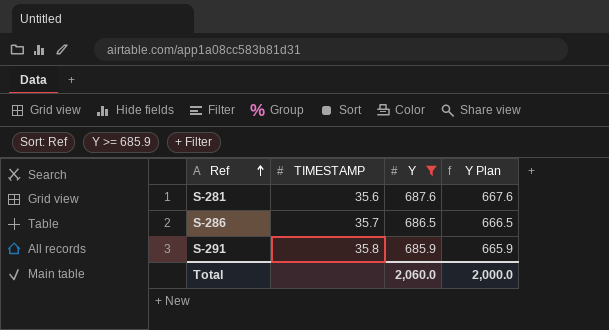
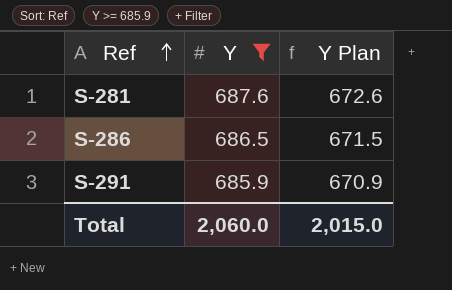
column TIMESTAMP | position: 2 -> none
column Y Plan | formula: [Y] - 20 -> [Y] - 15
Total | Y Plan: 2,000.0 -> 2,015.0

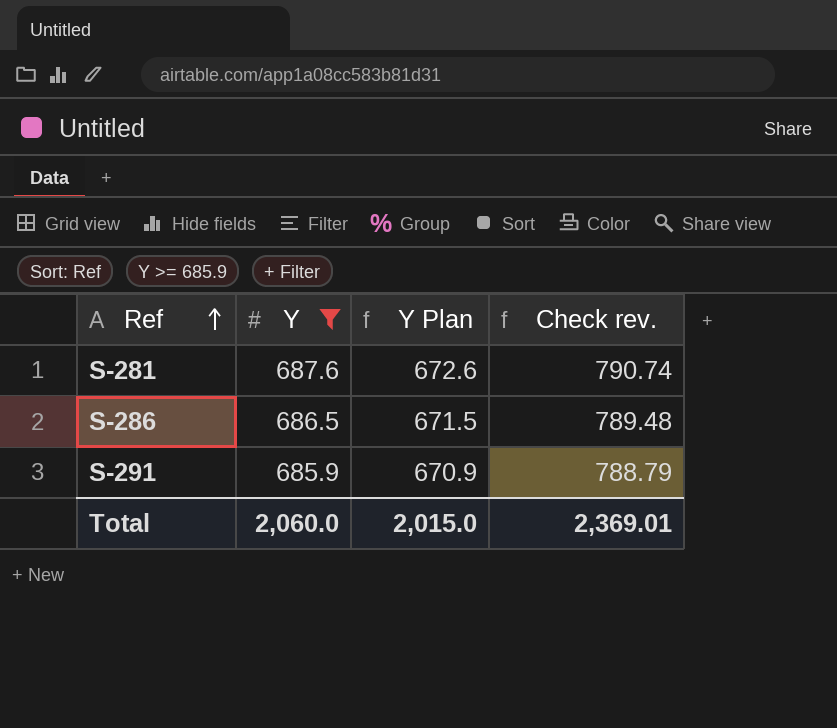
column Check rev. | formula: none -> [Y] * 1.15

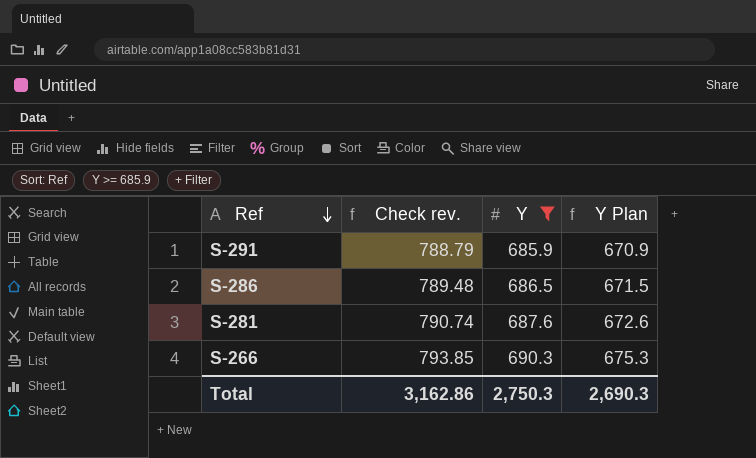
row order: Ref ascending -> Ref descending
column Check rev. | position: 4 -> 2
row S-266: none -> 793.85 | 690.3 | 675.3
Total | Check rev.: 2,369.01 -> 3,162.86
Total | Y: 2,060.0 -> 2,750.3
Total | Y Plan: 2,015.0 -> 2,690.3

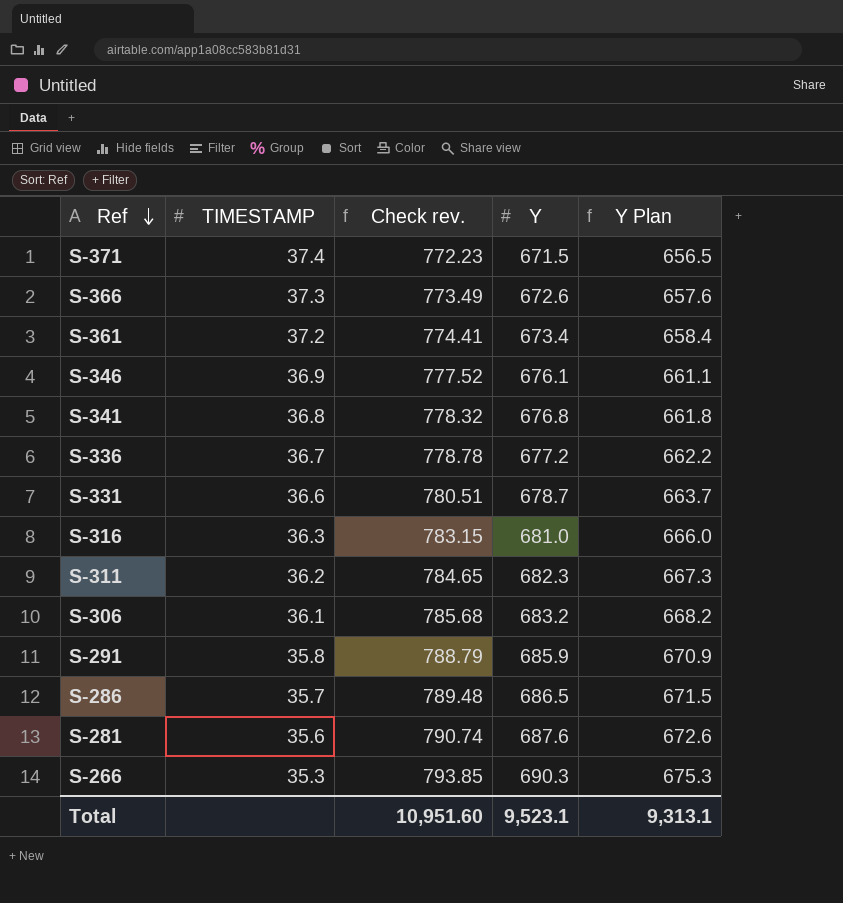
filter: Y >= 685.9 -> none
column TIMESTAMP | position: none -> 2
Total | Check rev.: 3,162.86 -> 10,951.60
Total | Y: 2,750.3 -> 9,523.1
Total | Y Plan: 2,690.3 -> 9,313.1

